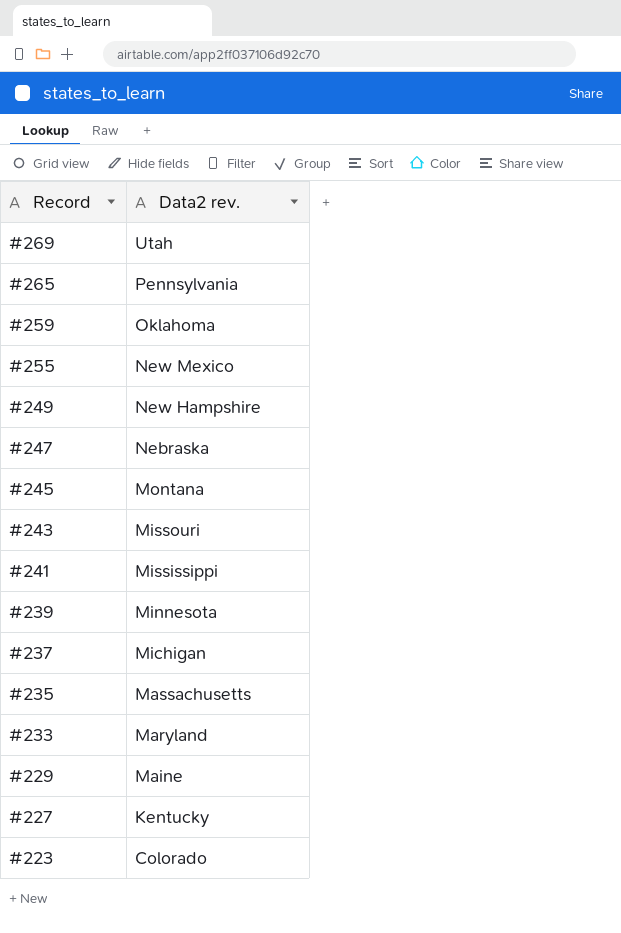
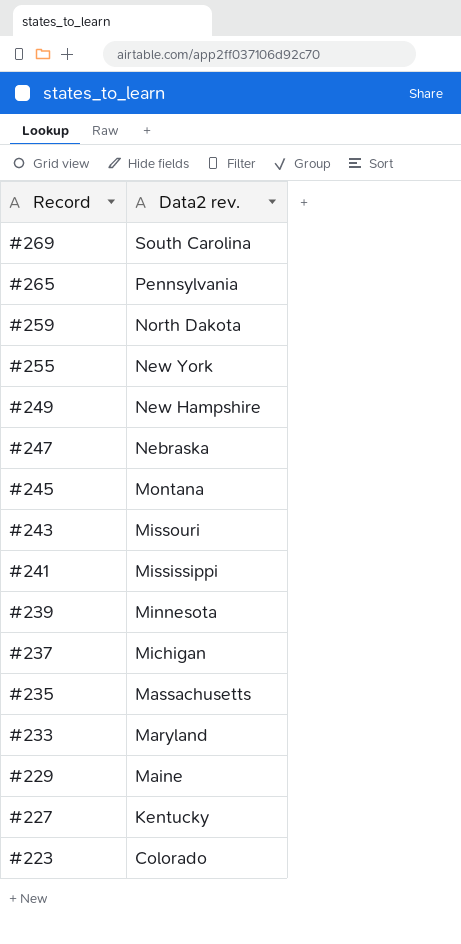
#269 | Data2 rev.: Utah -> South Carolina
#259 | Data2 rev.: Oklahoma -> North Dakota
#255 | Data2 rev.: New Mexico -> New York

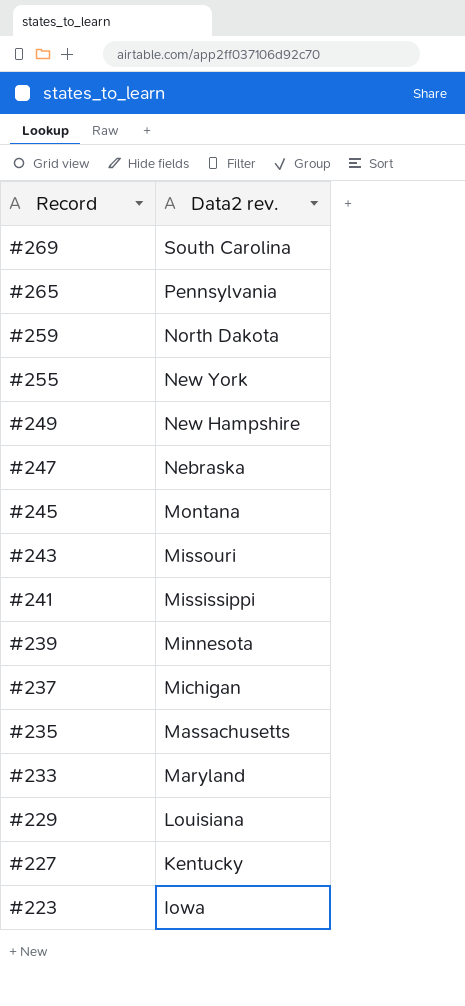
#229 | Data2 rev.: Maine -> Louisiana
#223 | Data2 rev.: Colorado -> Iowa

